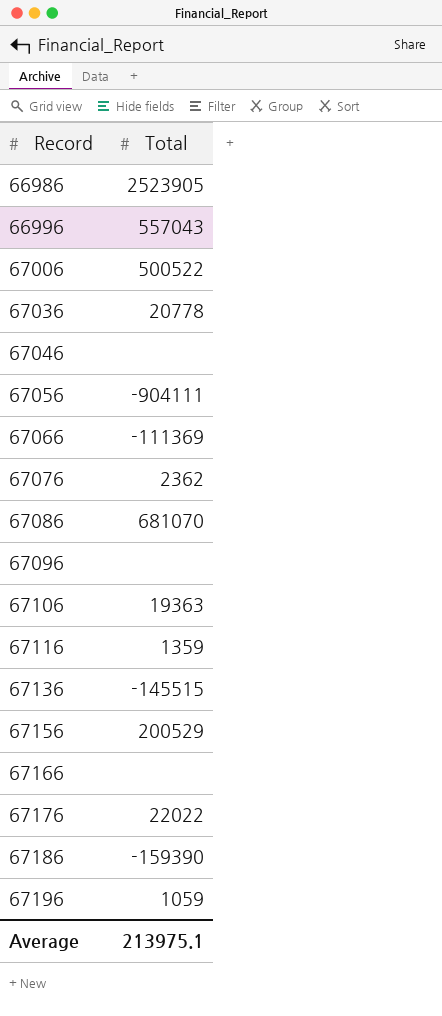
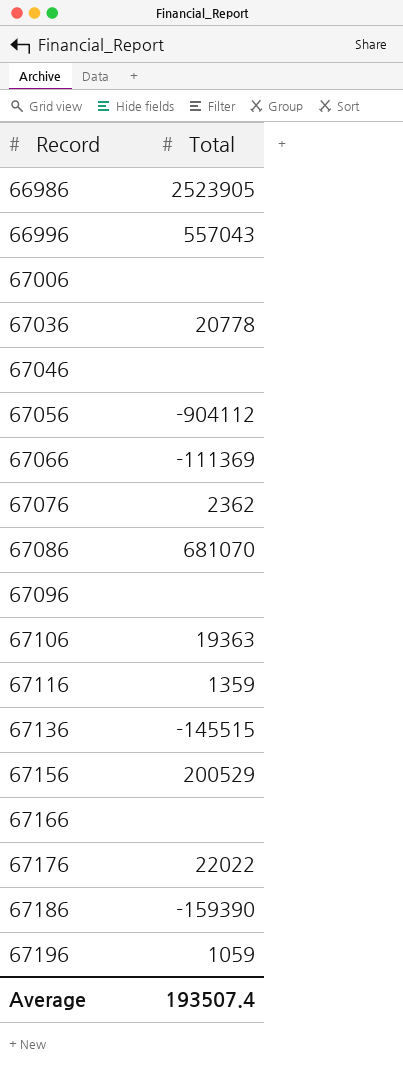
67006 | Total: 500522 -> none
67056 | Total: -904111 -> -904112
Average | Total: 213975.1 -> 193507.4

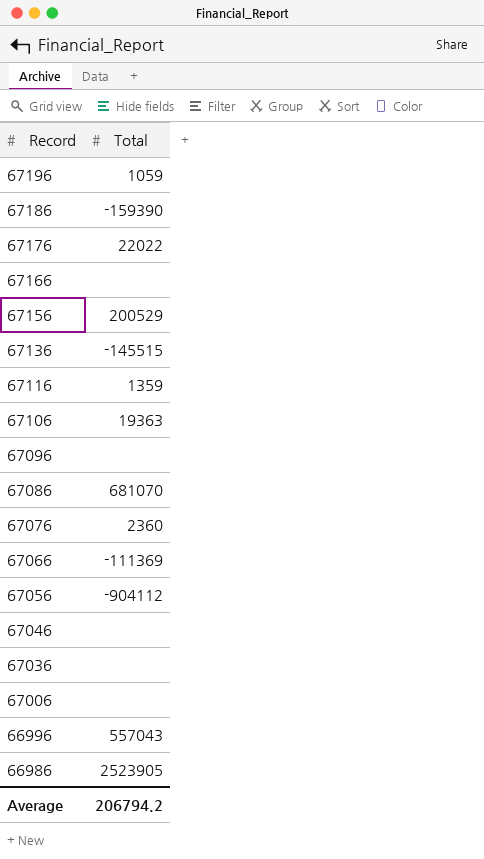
row order: Record ascending -> Record descending
67076 | Total: 2362 -> 2360
67036 | Total: 20778 -> none
Average | Total: 193507.4 -> 206794.2

